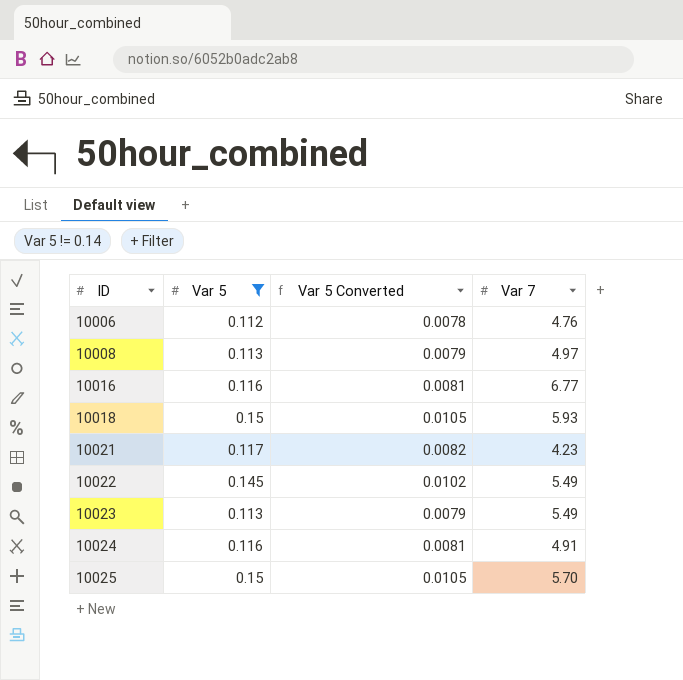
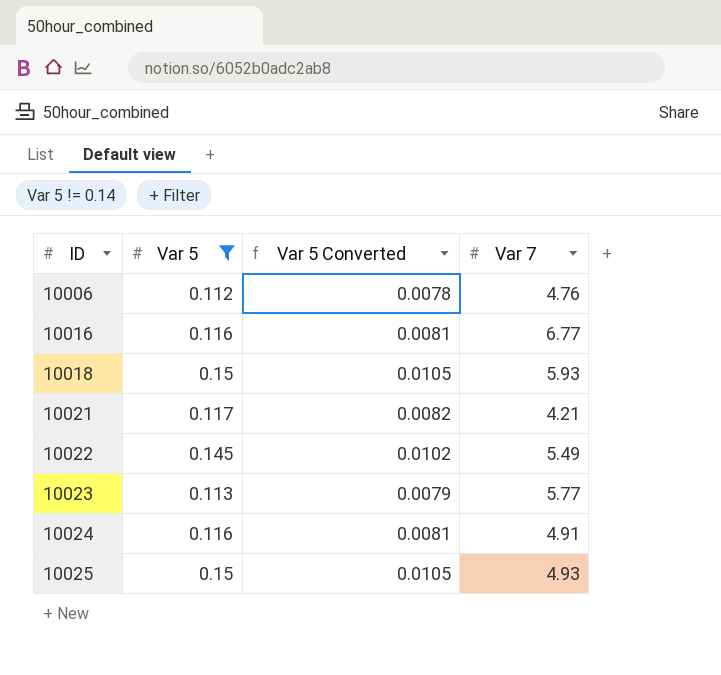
row 10008: 0.113 | 0.0079 | 4.97 -> none
10021 | Var 7: 4.23 -> 4.21
10023 | Var 7: 5.49 -> 5.77
10025 | Var 7: 5.70 -> 4.93

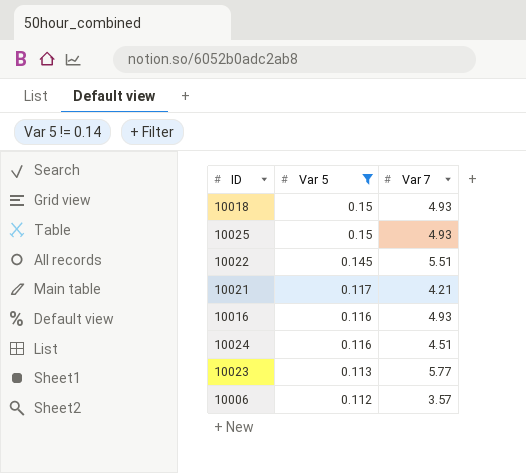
row order: ID ascending -> Var 5 descending
column Var 5 Converted | formula: [Var 5] * 0.07 -> none
10018 | Var 7: 5.93 -> 4.93
10022 | Var 7: 5.49 -> 5.51
10016 | Var 7: 6.77 -> 4.93
10024 | Var 7: 4.91 -> 4.51
10006 | Var 7: 4.76 -> 3.57

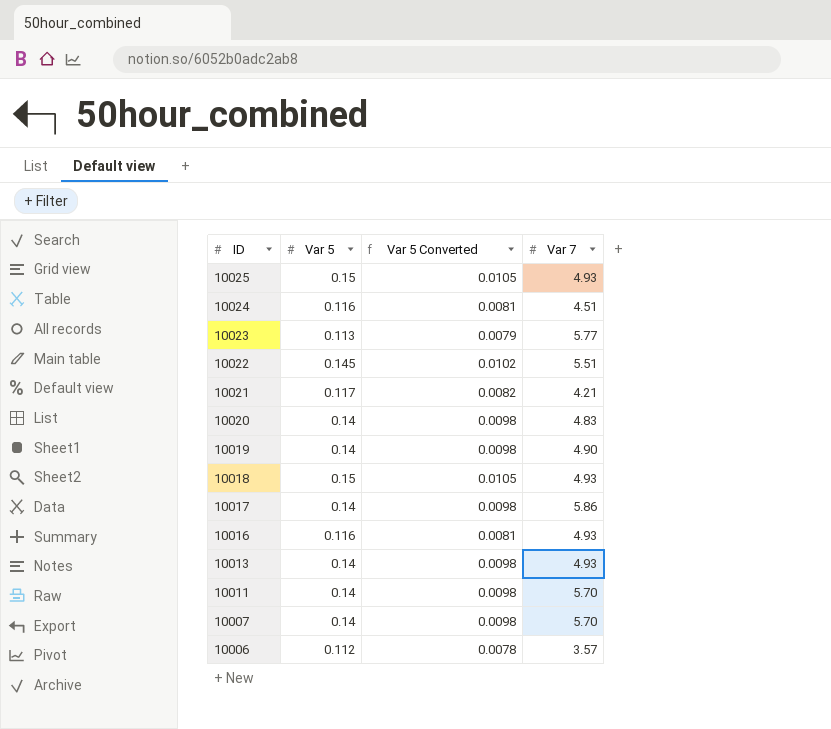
filter: Var 5 != 0.14 -> none
row order: Var 5 descending -> ID descending
column Var 5 Converted | formula: none -> [Var 5] * 0.07

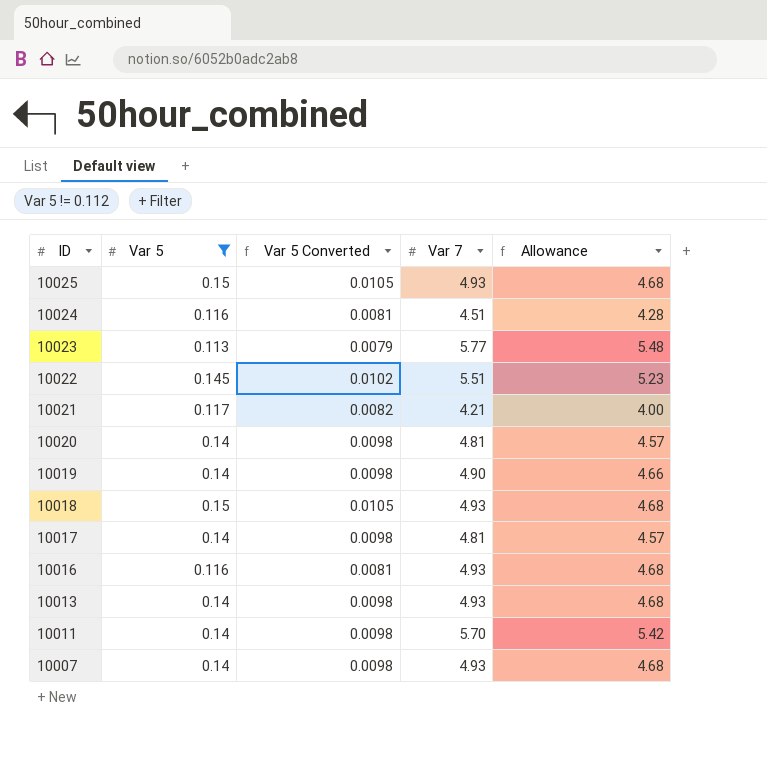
filter: none -> Var 5 != 0.112
column Allowance | formula: none -> [Var 7] * 0.95
10020 | Var 7: 4.83 -> 4.81
10017 | Var 7: 5.86 -> 4.81
10007 | Var 7: 5.70 -> 4.93

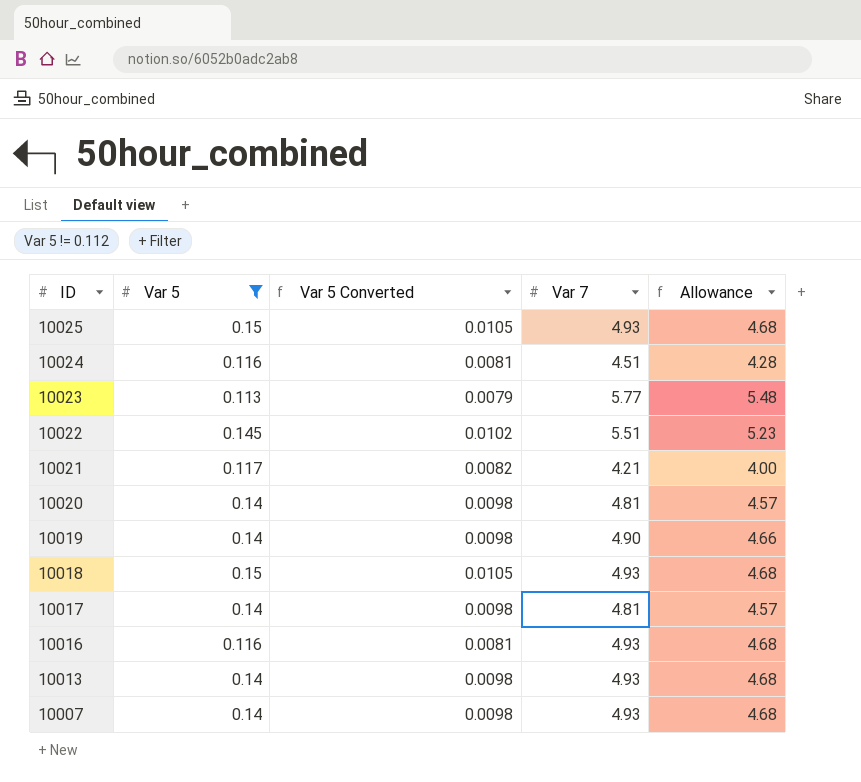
row 10011: 0.14 | 0.0098 | 5.70 | 5.42 -> none

